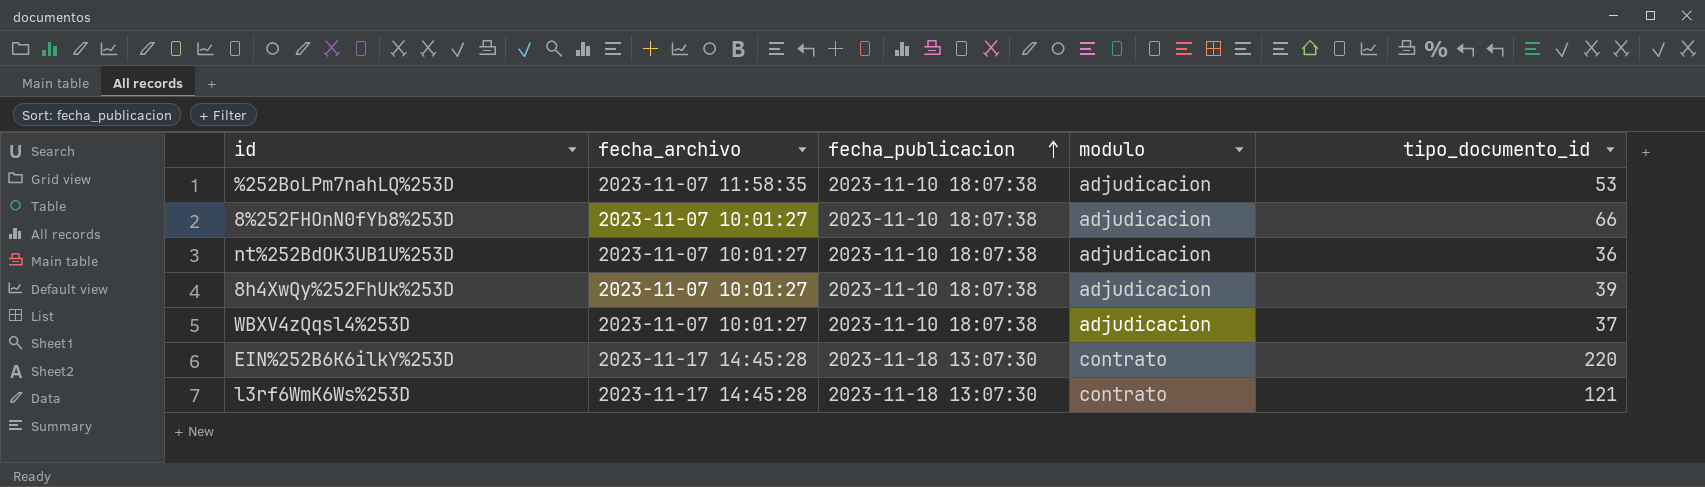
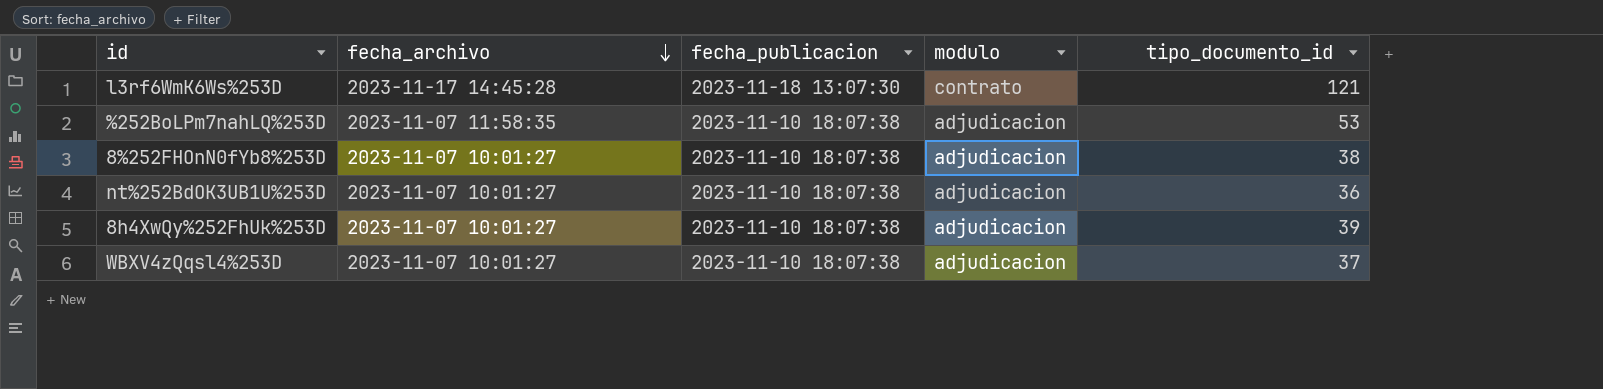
row order: fecha_publicacion ascending -> fecha_archivo descending
row EIN%252B6K6ilkY%253D: 2023-11-17 14:45:28 | 2023-11-18 13:07:30 | contrato | 220 -> none
8%252FHOnN0fYb8%253D | tipo_documento_id: 66 -> 38

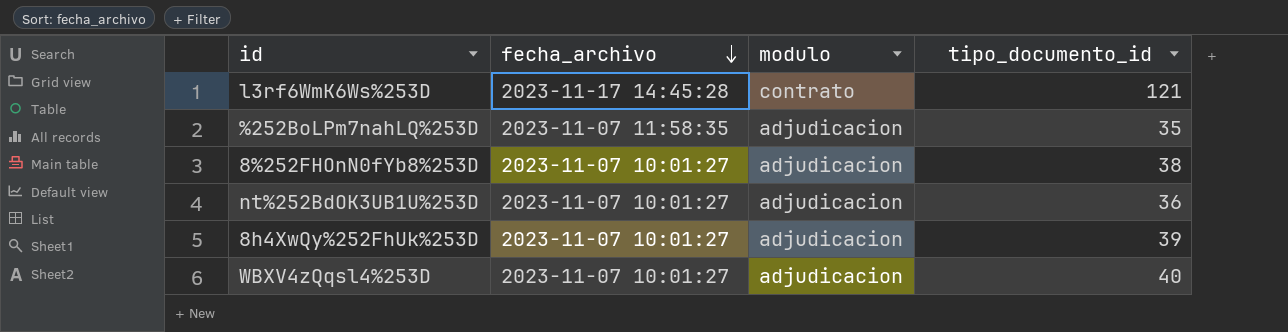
column fecha_publicacion | position: 3 -> none
%252BoLPm7nahLQ%253D | tipo_documento_id: 53 -> 35
WBXV4zQqsl4%253D | tipo_documento_id: 37 -> 40

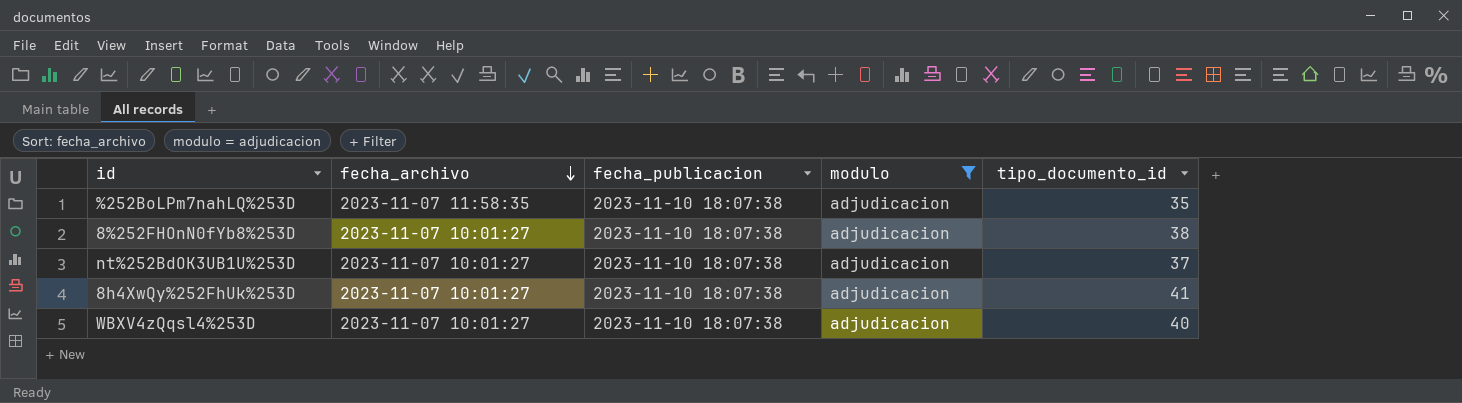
filter: none -> modulo = adjudicacion
column fecha_publicacion | position: none -> 3
nt%252BdOK3UB1U%253D | tipo_documento_id: 36 -> 37
8h4XwQy%252FhUk%253D | tipo_documento_id: 39 -> 41

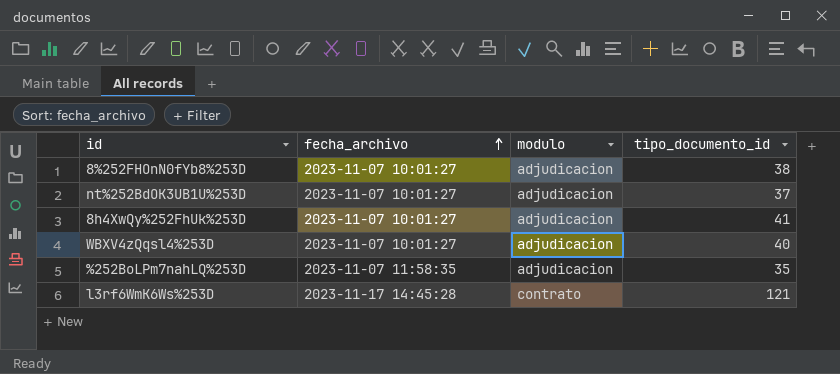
filter: modulo = adjudicacion -> none
row order: fecha_archivo descending -> fecha_archivo ascending
column fecha_publicacion | position: 3 -> none

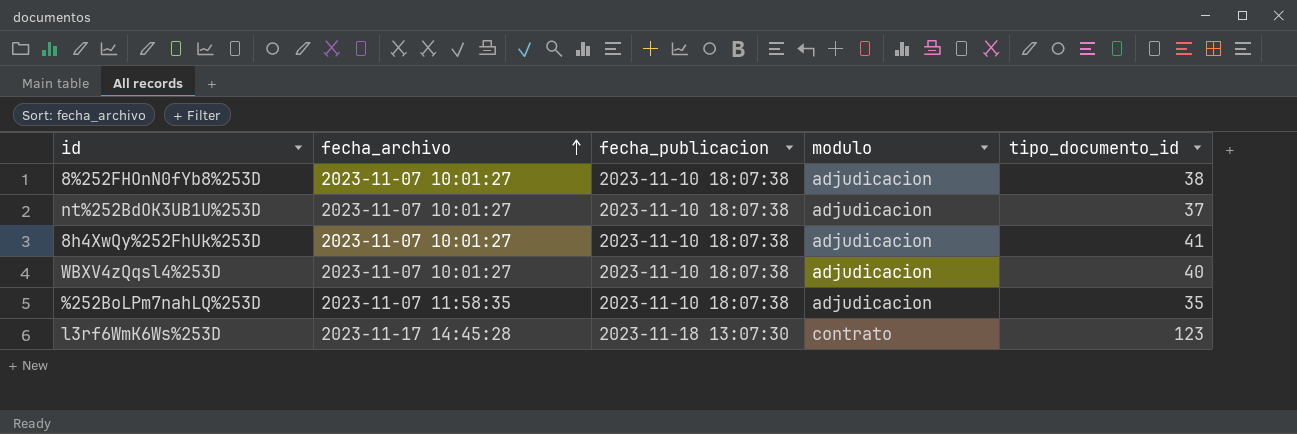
column fecha_publicacion | position: none -> 3
l3rf6WmK6Ws%253D | tipo_documento_id: 121 -> 123

